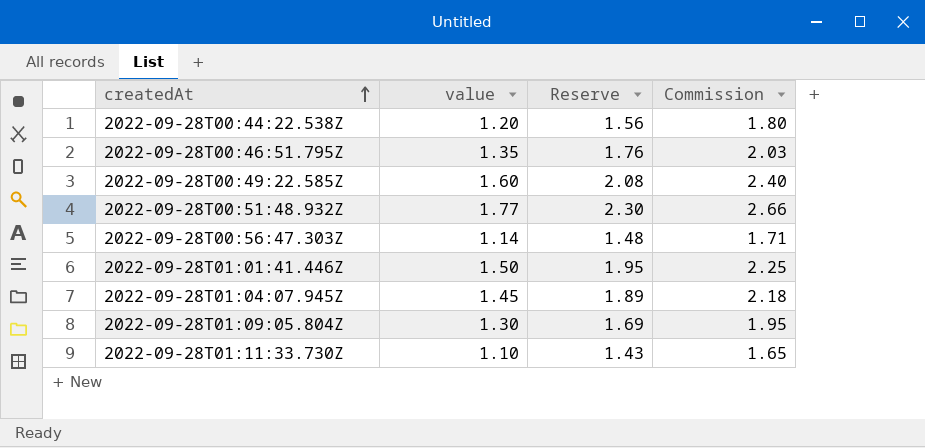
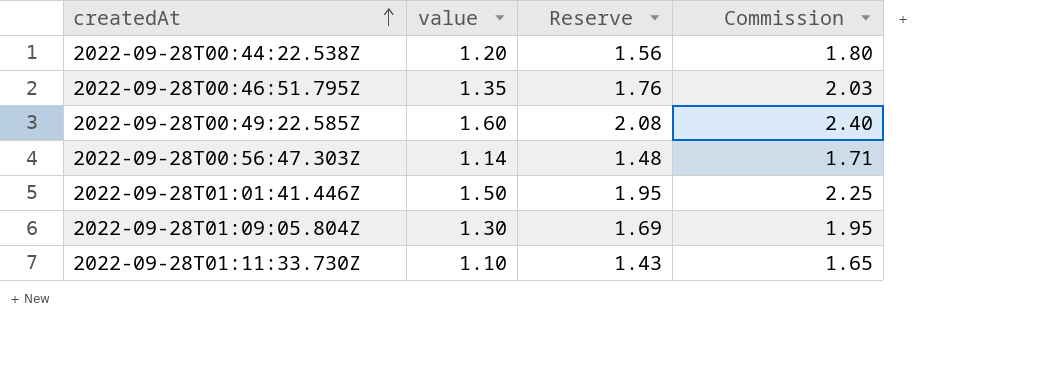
row 2022-09-28T00:51:48.932Z: 1.77 | 2.30 | 2.66 -> none
row 2022-09-28T01:04:07.945Z: 1.45 | 1.89 | 2.18 -> none

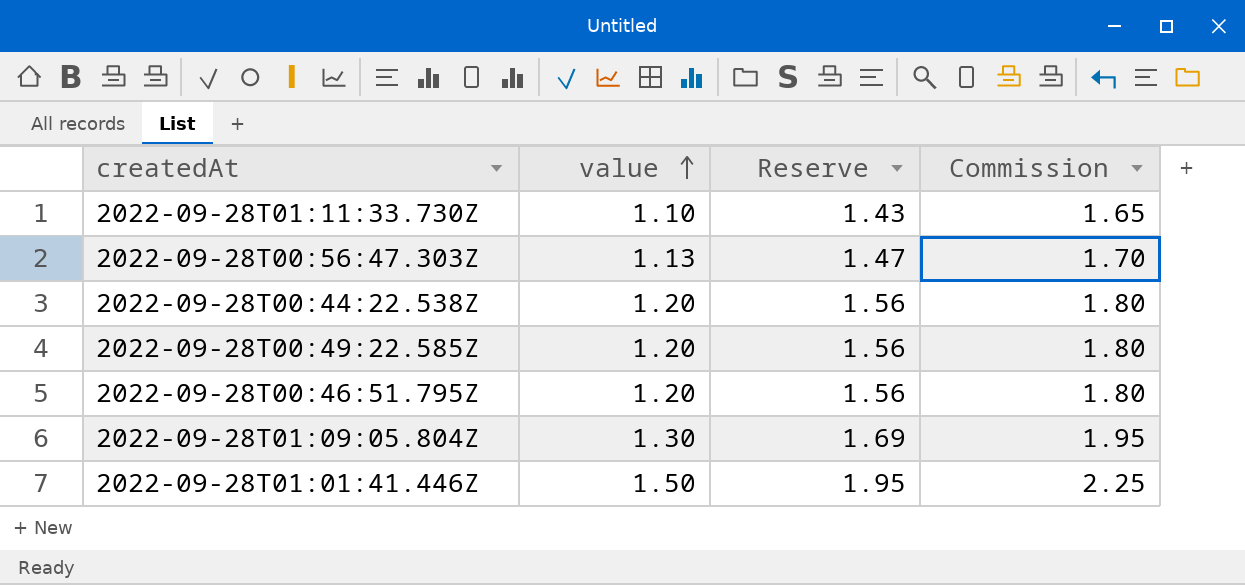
row order: createdAt ascending -> value ascending
2022-09-28T00:56:47.303Z | value: 1.14 -> 1.13
2022-09-28T00:56:47.303Z | Reserve: 1.48 -> 1.47
2022-09-28T00:56:47.303Z | Commission: 1.71 -> 1.70
2022-09-28T00:49:22.585Z | value: 1.60 -> 1.20
2022-09-28T00:49:22.585Z | Reserve: 2.08 -> 1.56
2022-09-28T00:49:22.585Z | Commission: 2.40 -> 1.80
2022-09-28T00:46:51.795Z | value: 1.35 -> 1.20
2022-09-28T00:46:51.795Z | Reserve: 1.76 -> 1.56
2022-09-28T00:46:51.795Z | Commission: 2.03 -> 1.80

